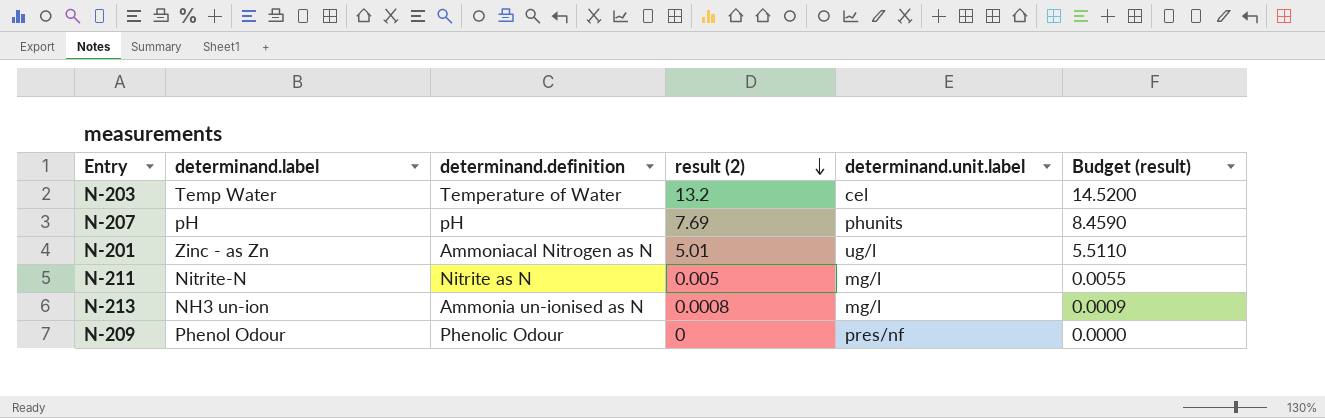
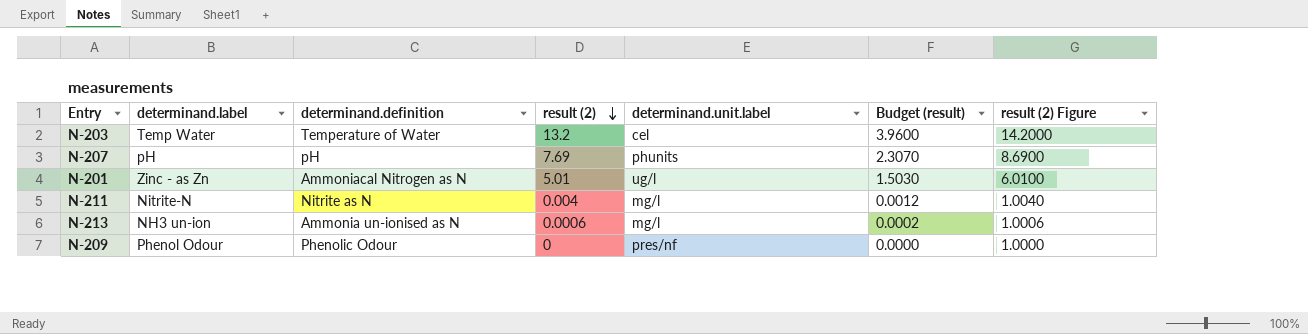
column Budget (result) | formula: [result (2)] * 1.1 -> [result (2)] * 0.3
column result (2) Figure | formula: none -> [result (2)] + 1
N-211 | result (2): 0.005 -> 0.004
N-213 | result (2): 0.0008 -> 0.0006

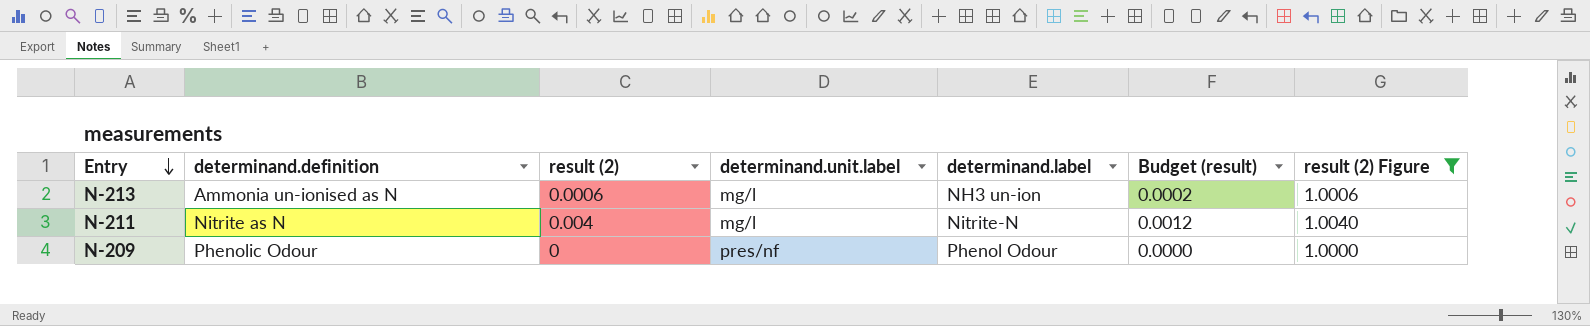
filter: none -> result (2) Figure <= 1.0040
row order: result (2) descending -> Entry descending
column determinand.label | position: 2 -> 5

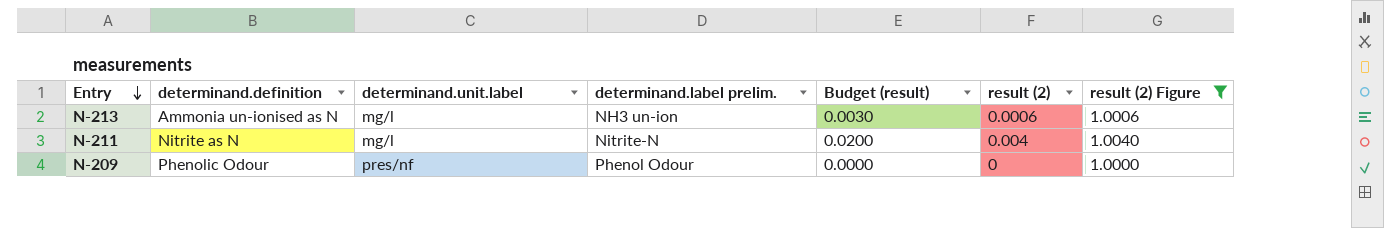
column name: determinand.label -> determinand.label prelim.
column Budget (result) | formula: [result (2)] * 0.3 -> [result (2)] * 5
column result (2) | position: 3 -> 6

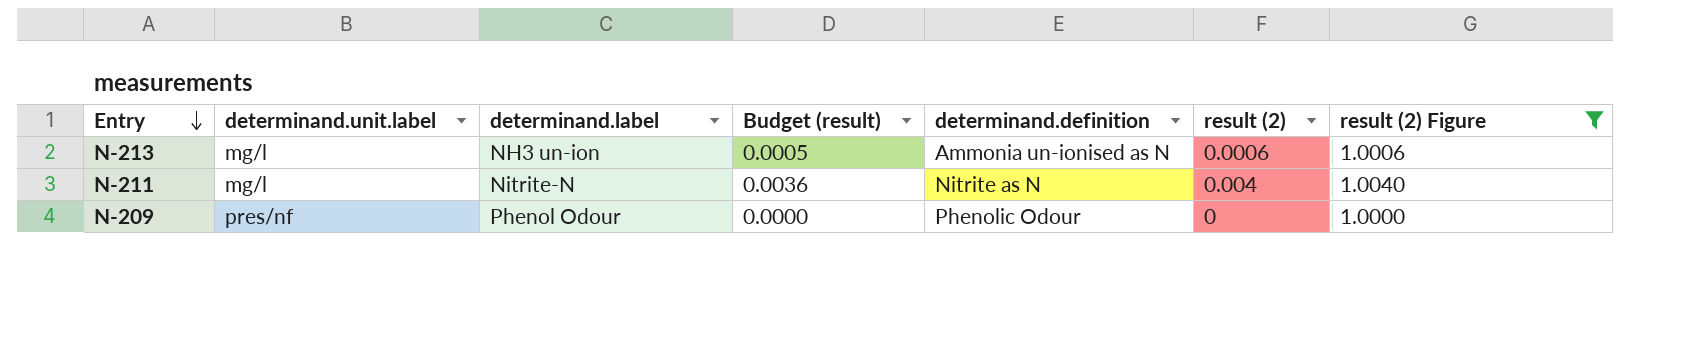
column name: determinand.label prelim. -> determinand.label
column Budget (result) | formula: [result (2)] * 5 -> [result (2)] * 0.9
column determinand.definition | position: 2 -> 5

